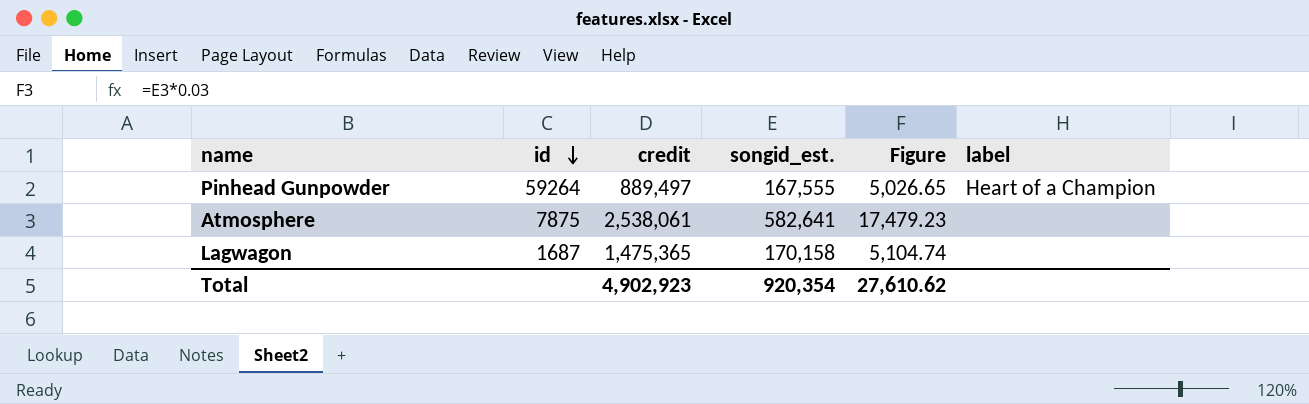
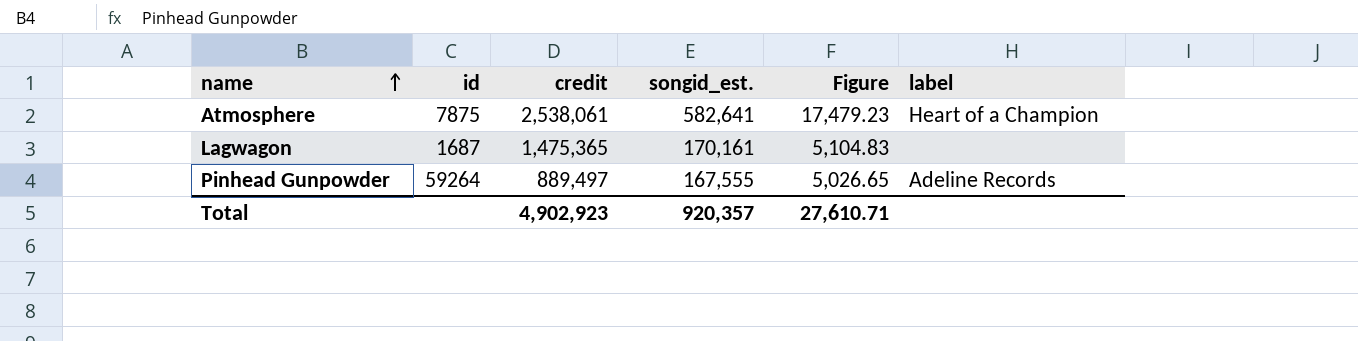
row order: id descending -> name ascending
Atmosphere | label: none -> Heart of a Champion
Lagwagon | songid_est.: 170,158 -> 170,161
Lagwagon | Figure: 5,104.74 -> 5,104.83
Pinhead Gunpowder | label: Heart of a Champion -> Adeline Records
Total | songid_est.: 920,354 -> 920,357
Total | Figure: 27,610.62 -> 27,610.71

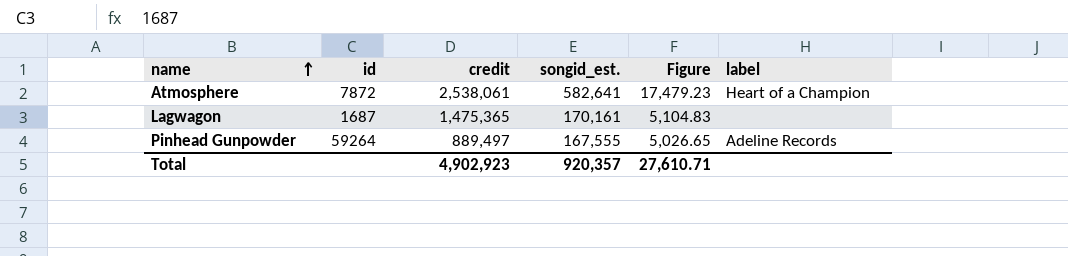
Atmosphere | id: 7875 -> 7872

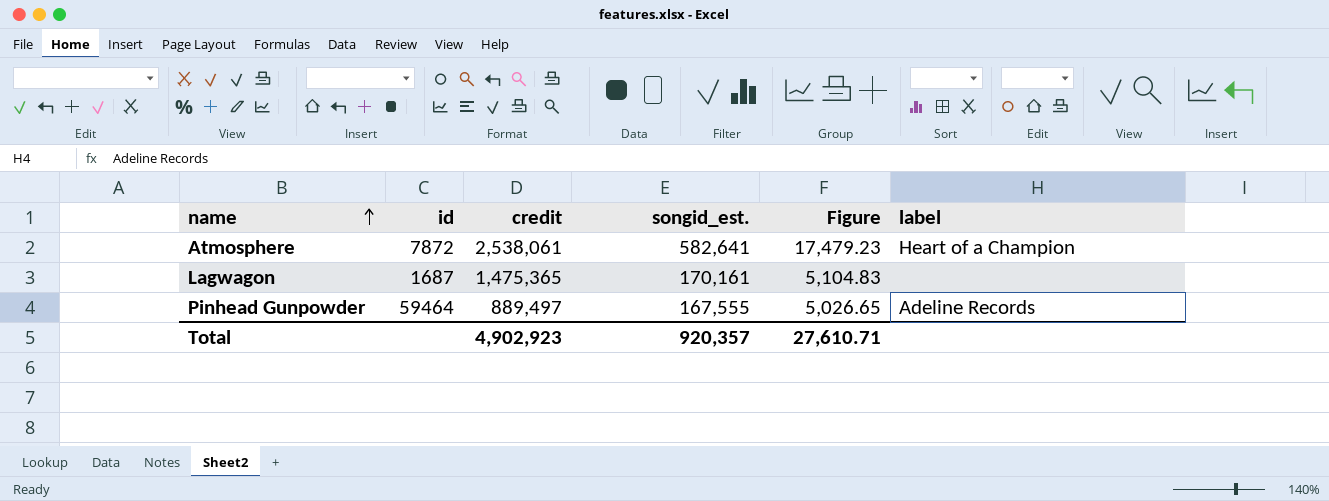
Pinhead Gunpowder | id: 59264 -> 59464

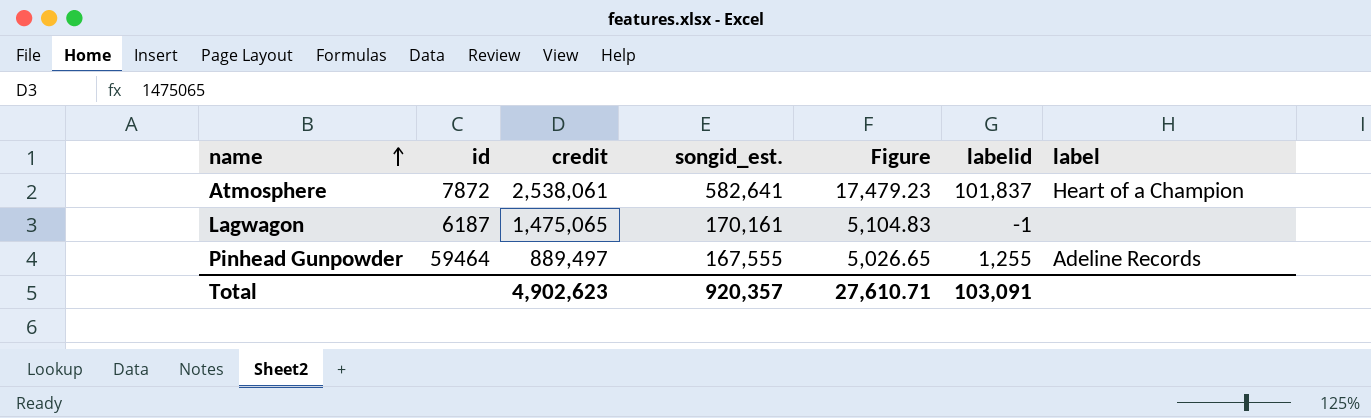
column labelid | position: none -> 6
Lagwagon | id: 1687 -> 6187
Lagwagon | credit: 1,475,365 -> 1,475,065
Total | credit: 4,902,923 -> 4,902,623

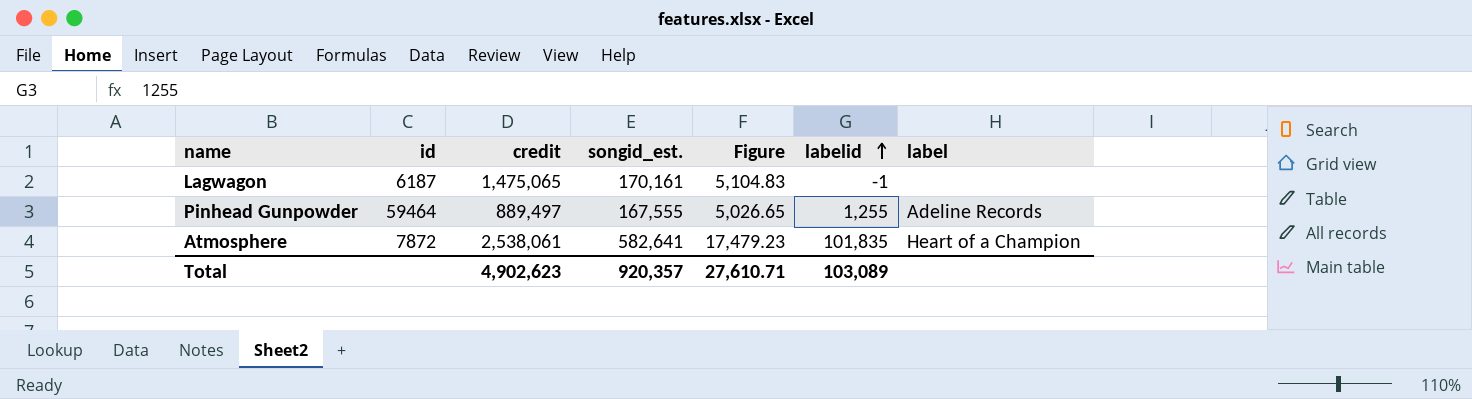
row order: name ascending -> labelid ascending
Atmosphere | labelid: 101,837 -> 101,835
Total | labelid: 103,091 -> 103,089

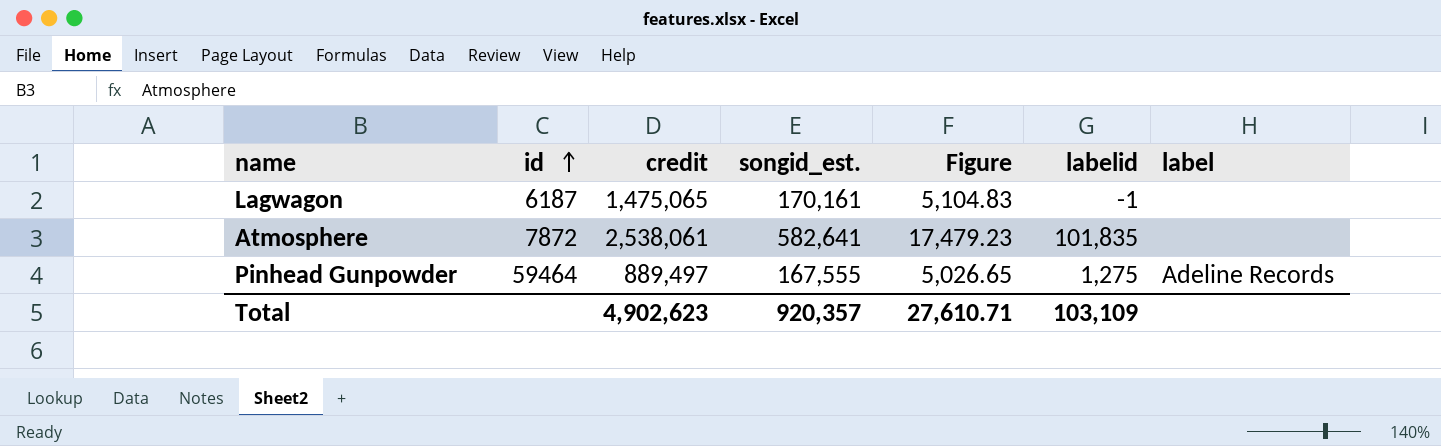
row order: labelid ascending -> id ascending
Atmosphere | label: Heart of a Champion -> none
Pinhead Gunpowder | labelid: 1,255 -> 1,275
Total | labelid: 103,089 -> 103,109

